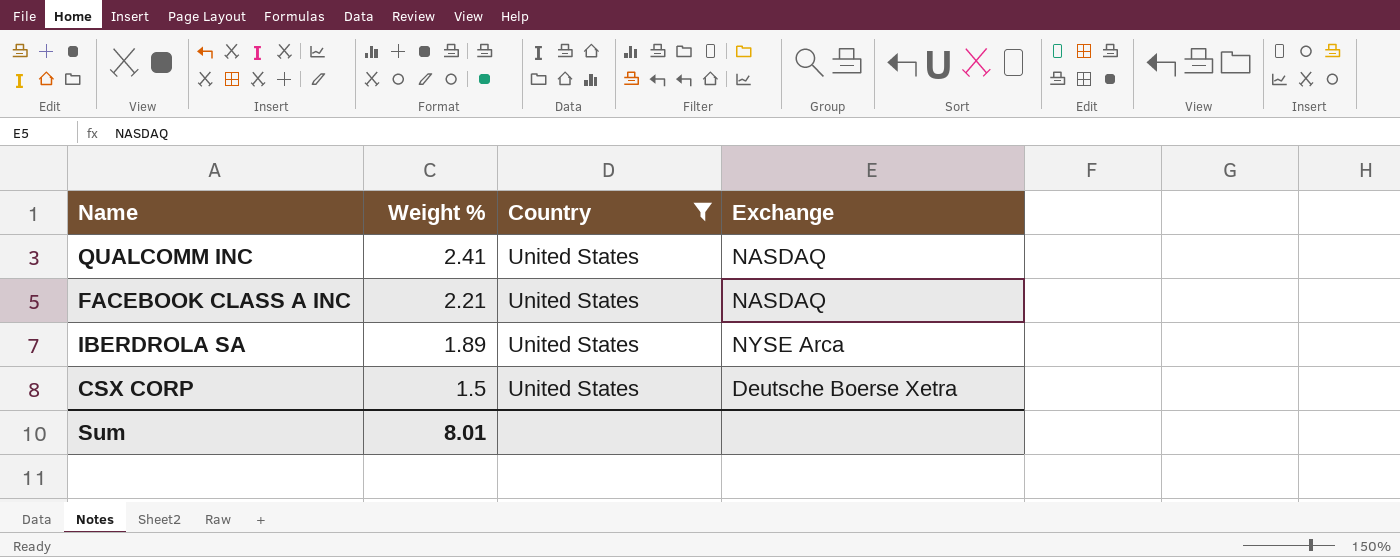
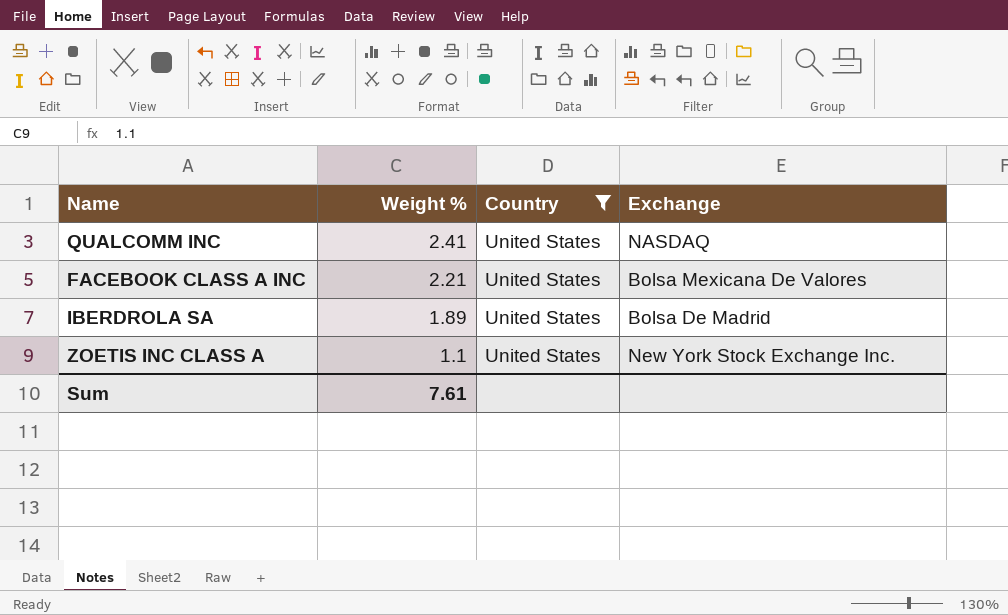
row CSX CORP: 1.5 | United States | Deutsche Boerse Xetra -> none
FACEBOOK CLASS A INC | Exchange: NASDAQ -> Bolsa Mexicana De Valores
IBERDROLA SA | Exchange: NYSE Arca -> Bolsa De Madrid
row ZOETIS INC CLASS A: none -> 1.1 | United States | New York Stock Exchange Inc.
Sum | Weight %: 8.01 -> 7.61

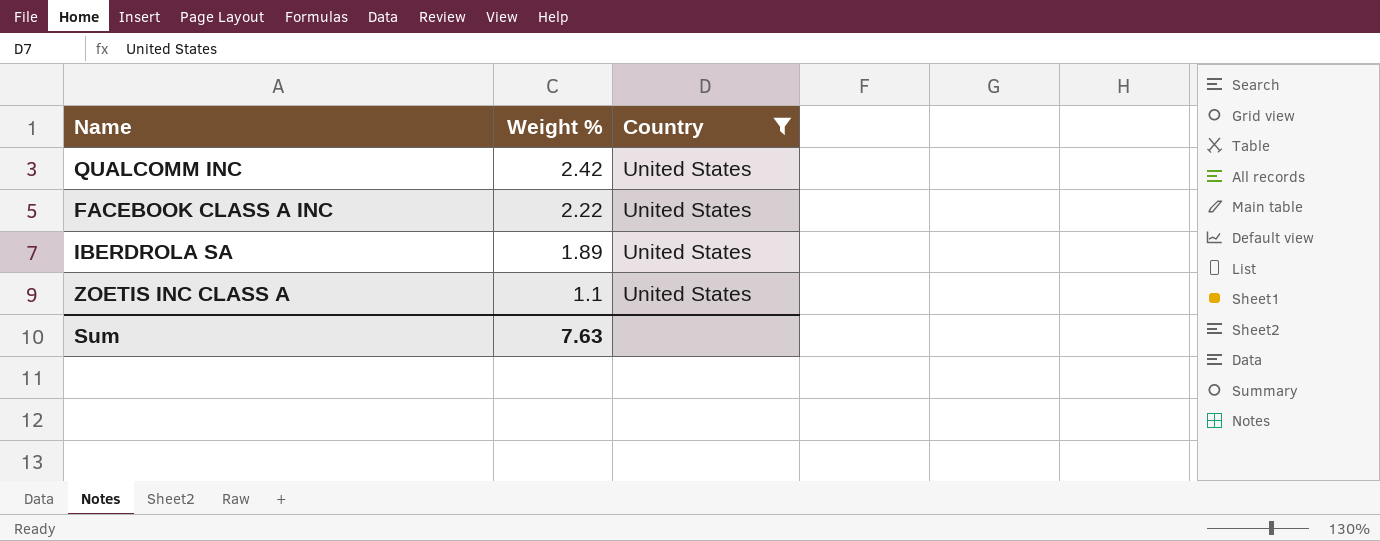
column Exchange | position: 4 -> none
QUALCOMM INC | Weight %: 2.41 -> 2.42
FACEBOOK CLASS A INC | Weight %: 2.21 -> 2.22
Sum | Weight %: 7.61 -> 7.63

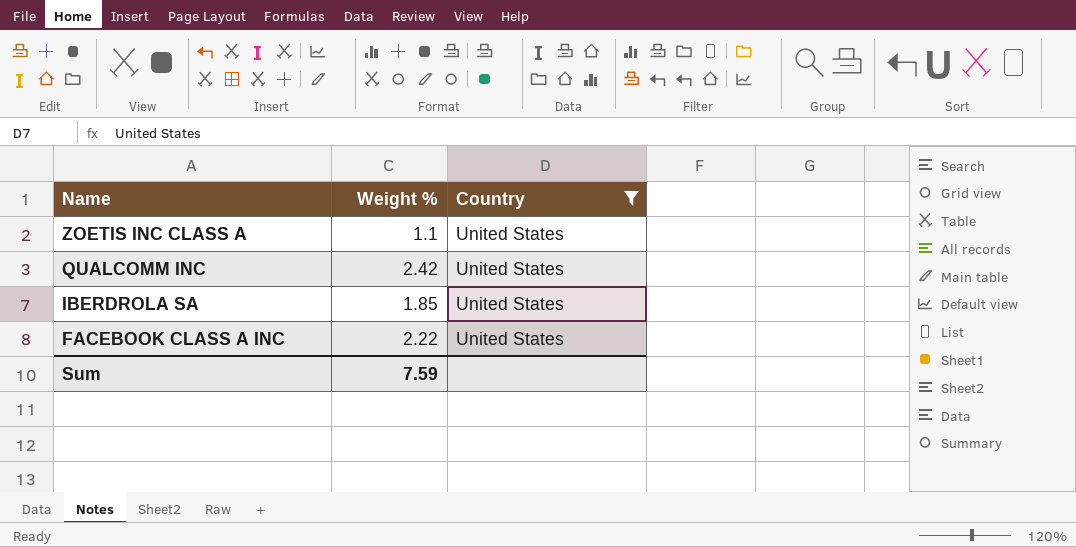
row order: Weight % descending -> Name descending
IBERDROLA SA | Weight %: 1.89 -> 1.85
Sum | Weight %: 7.63 -> 7.59

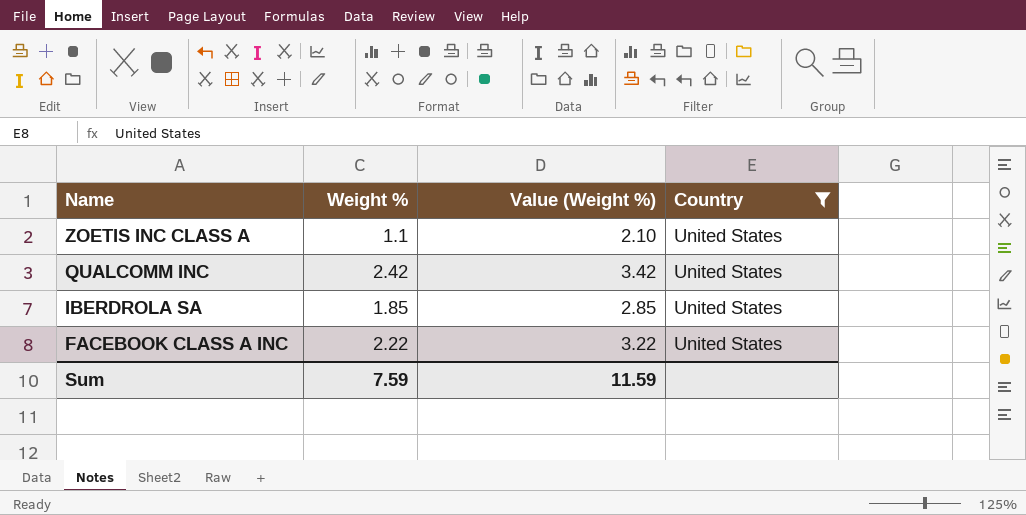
column Value (Weight %) | formula: none -> [Weight %] + 1

